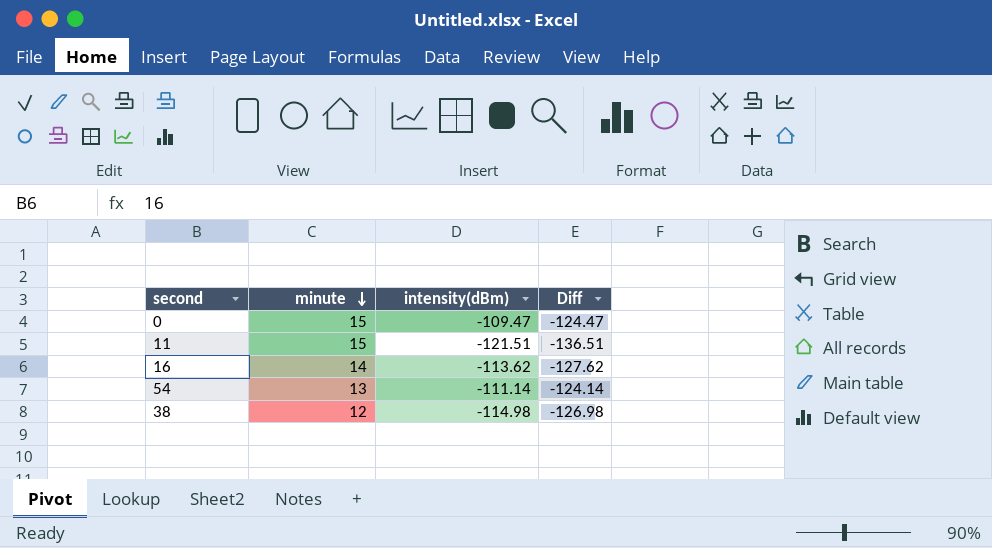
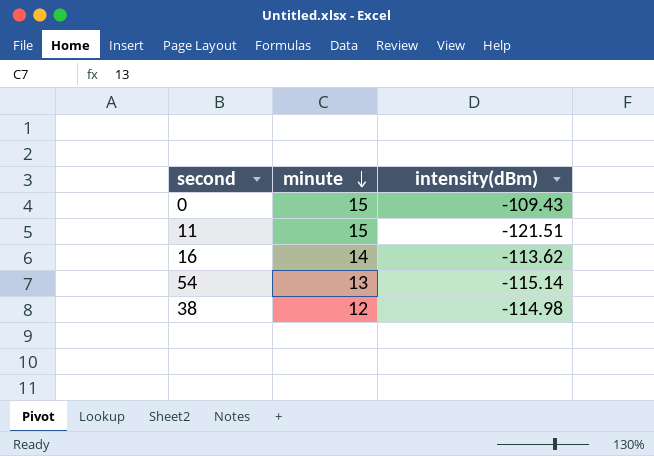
column Diff | formula: [intensity(dBm)] - [minute] -> none
0 | intensity(dBm): -109.47 -> -109.43
54 | intensity(dBm): -111.14 -> -115.14

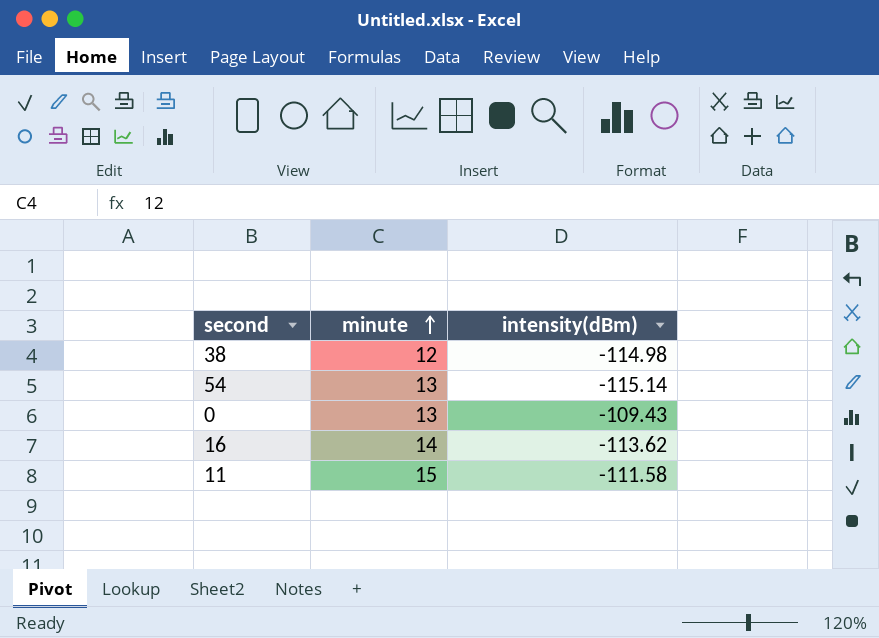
row order: minute descending -> minute ascending
0 | minute: 15 -> 13
11 | intensity(dBm): -121.51 -> -111.58

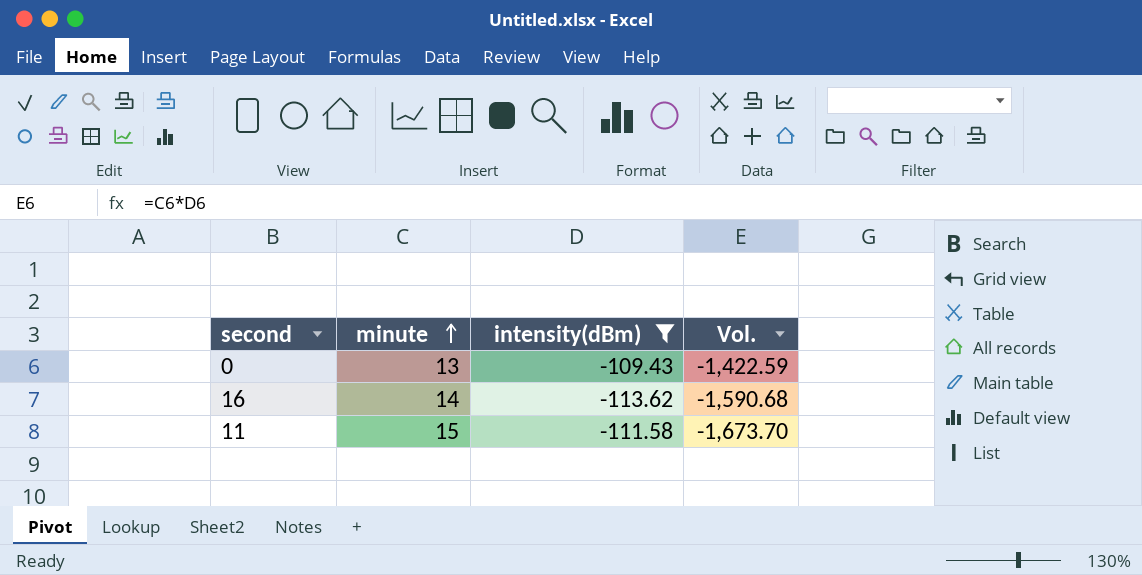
filter: none -> intensity(dBm) >= -113.62
column Vol. | formula: none -> [minute] * [intensity(dBm)]

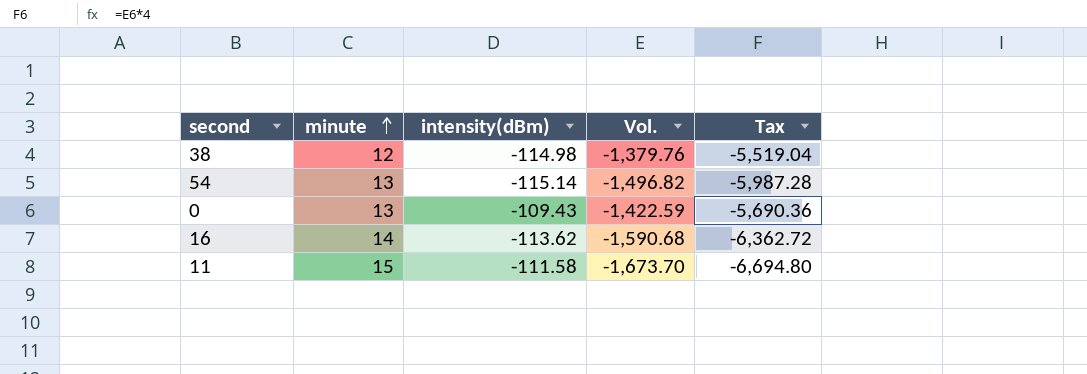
filter: intensity(dBm) >= -113.62 -> none
column Tax | formula: none -> [Vol.] * 4

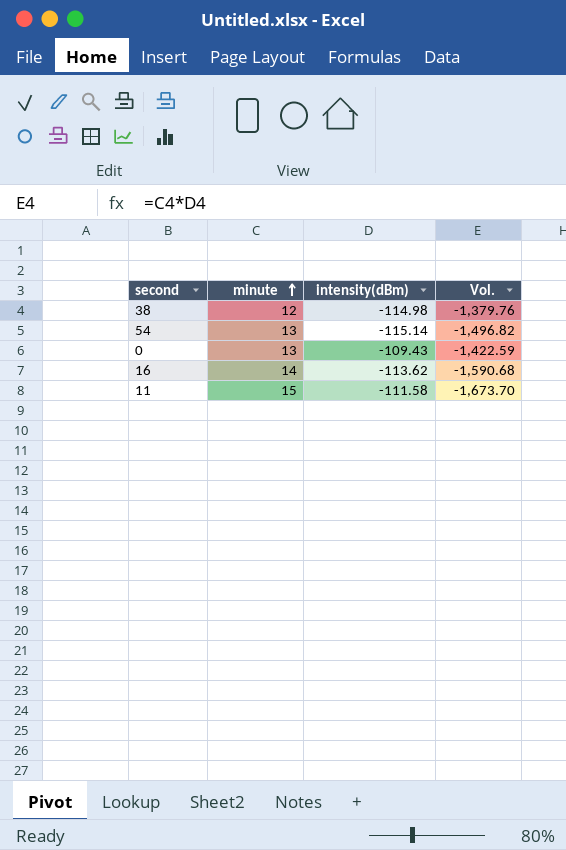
column Tax | formula: [Vol.] * 4 -> none

